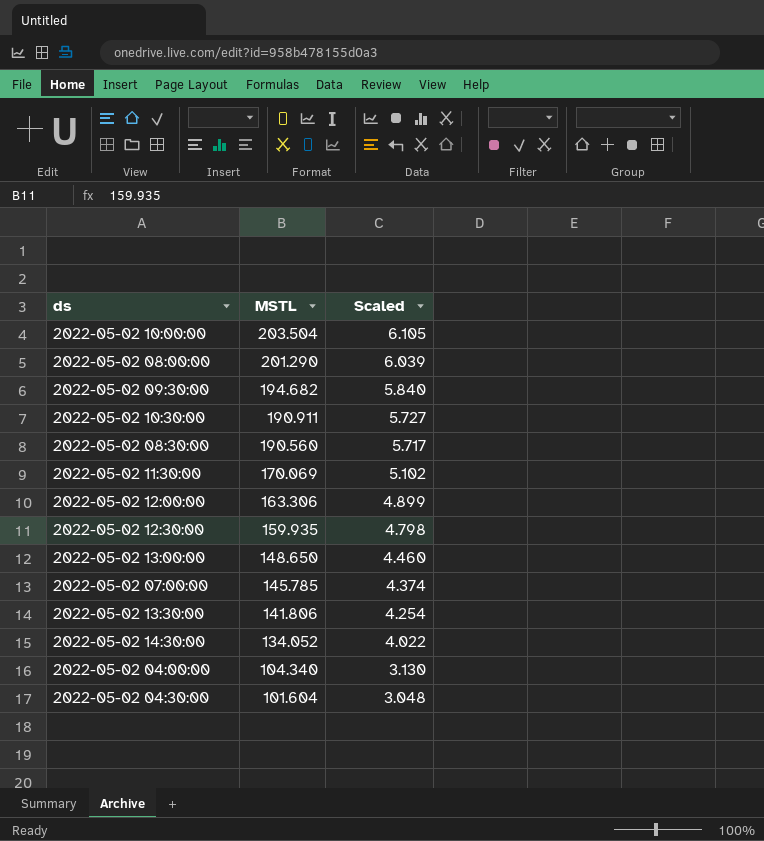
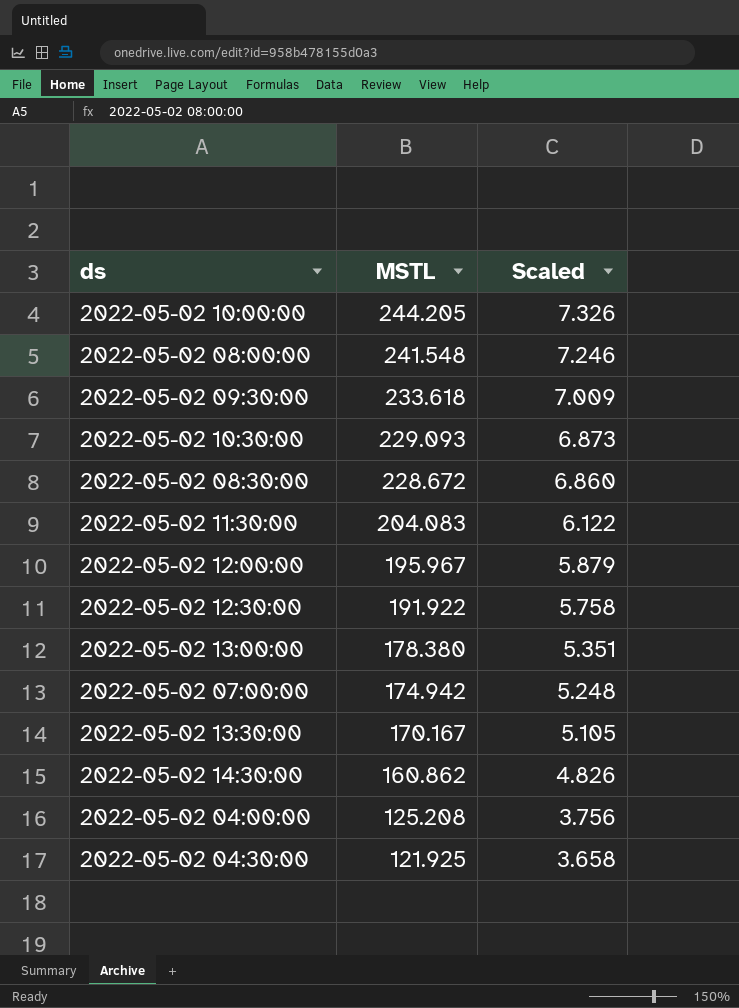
2022-05-02 10:00:00 | MSTL: 203.504 -> 244.205
2022-05-02 10:00:00 | Scaled: 6.105 -> 7.326
2022-05-02 08:00:00 | MSTL: 201.290 -> 241.548
2022-05-02 08:00:00 | Scaled: 6.039 -> 7.246
2022-05-02 09:30:00 | MSTL: 194.682 -> 233.618
2022-05-02 09:30:00 | Scaled: 5.840 -> 7.009
2022-05-02 10:30:00 | MSTL: 190.911 -> 229.093
2022-05-02 10:30:00 | Scaled: 5.727 -> 6.873
2022-05-02 08:30:00 | MSTL: 190.560 -> 228.672
2022-05-02 08:30:00 | Scaled: 5.717 -> 6.860
2022-05-02 11:30:00 | MSTL: 170.069 -> 204.083
2022-05-02 11:30:00 | Scaled: 5.102 -> 6.122
2022-05-02 12:00:00 | MSTL: 163.306 -> 195.967
2022-05-02 12:00:00 | Scaled: 4.899 -> 5.879
2022-05-02 12:30:00 | MSTL: 159.935 -> 191.922
2022-05-02 12:30:00 | Scaled: 4.798 -> 5.758
2022-05-02 13:00:00 | MSTL: 148.650 -> 178.380
2022-05-02 13:00:00 | Scaled: 4.460 -> 5.351
2022-05-02 07:00:00 | MSTL: 145.785 -> 174.942
2022-05-02 07:00:00 | Scaled: 4.374 -> 5.248
2022-05-02 13:30:00 | MSTL: 141.806 -> 170.167
2022-05-02 13:30:00 | Scaled: 4.254 -> 5.105
2022-05-02 14:30:00 | MSTL: 134.052 -> 160.862
2022-05-02 14:30:00 | Scaled: 4.022 -> 4.826
2022-05-02 04:00:00 | MSTL: 104.340 -> 125.208
2022-05-02 04:00:00 | Scaled: 3.130 -> 3.756
2022-05-02 04:30:00 | MSTL: 101.604 -> 121.925
2022-05-02 04:30:00 | Scaled: 3.048 -> 3.658

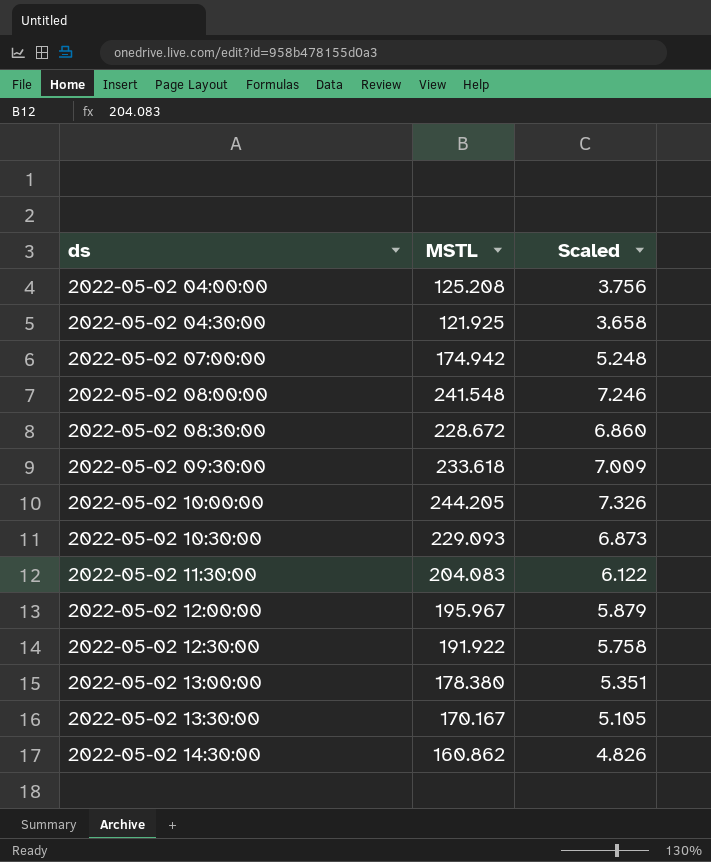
row order: MSTL descending -> ds ascending

